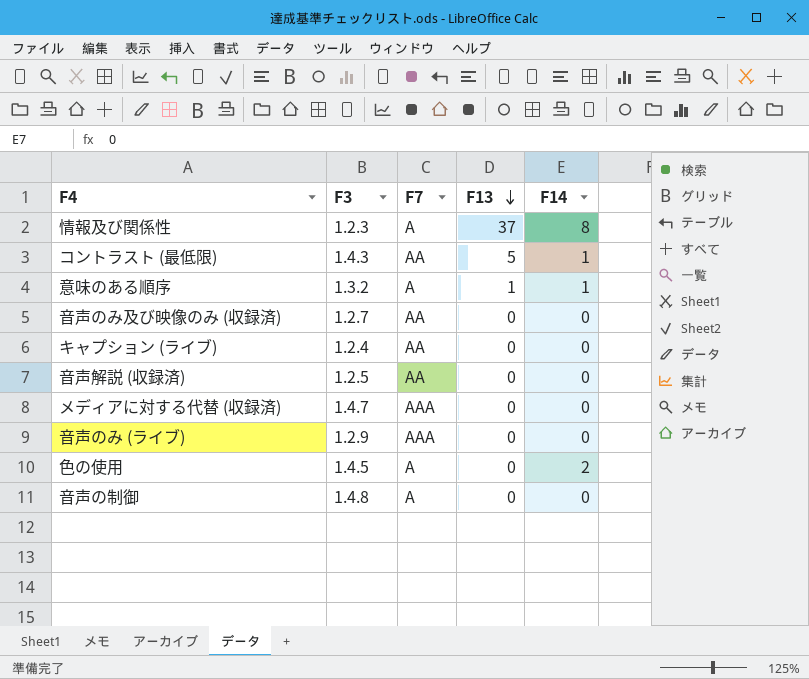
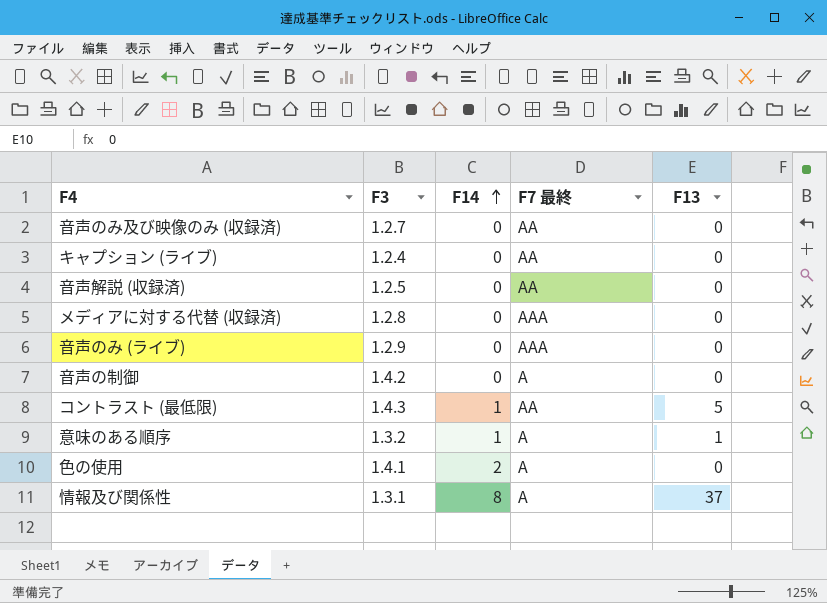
row order: F13 descending -> F14 ascending
column F14 | position: 5 -> 3
column name: F7 -> F7 最終
メディアに対する代替 (収録済) | F3: 1.4.7 -> 1.2.8
音声の制御 | F3: 1.4.8 -> 1.4.2
色の使用 | F3: 1.4.5 -> 1.4.1
情報及び関係性 | F3: 1.2.3 -> 1.3.1

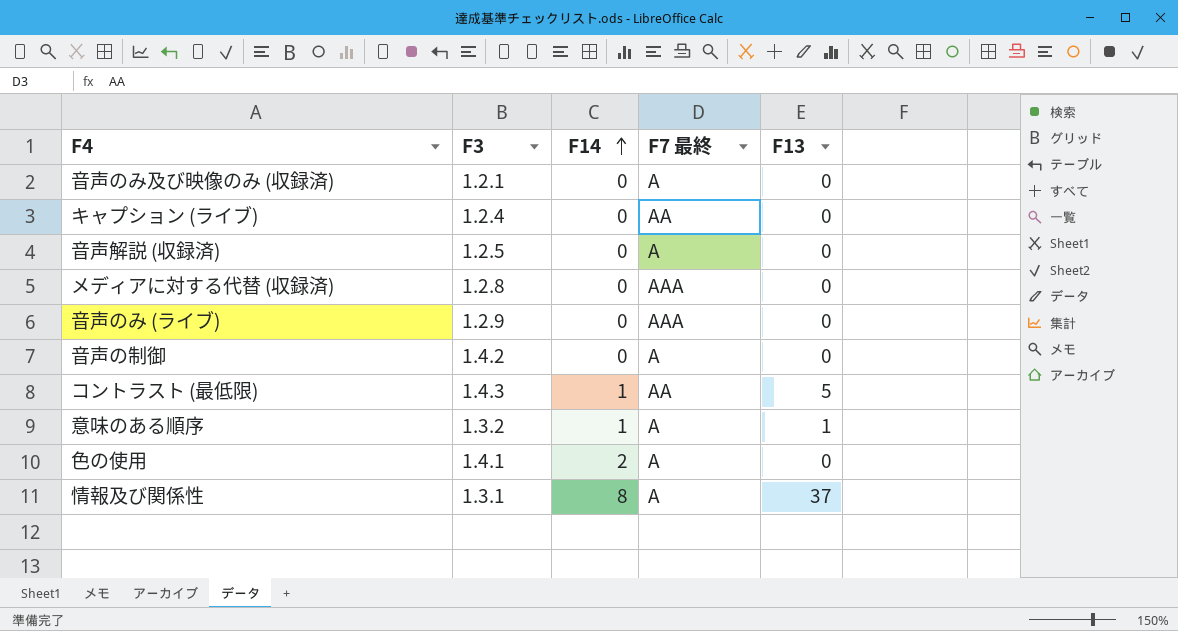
音声のみ及び映像のみ (収録済) | F3: 1.2.7 -> 1.2.1
音声のみ及び映像のみ (収録済) | F7 最終: AA -> A
音声解説 (収録済) | F7 最終: AA -> A

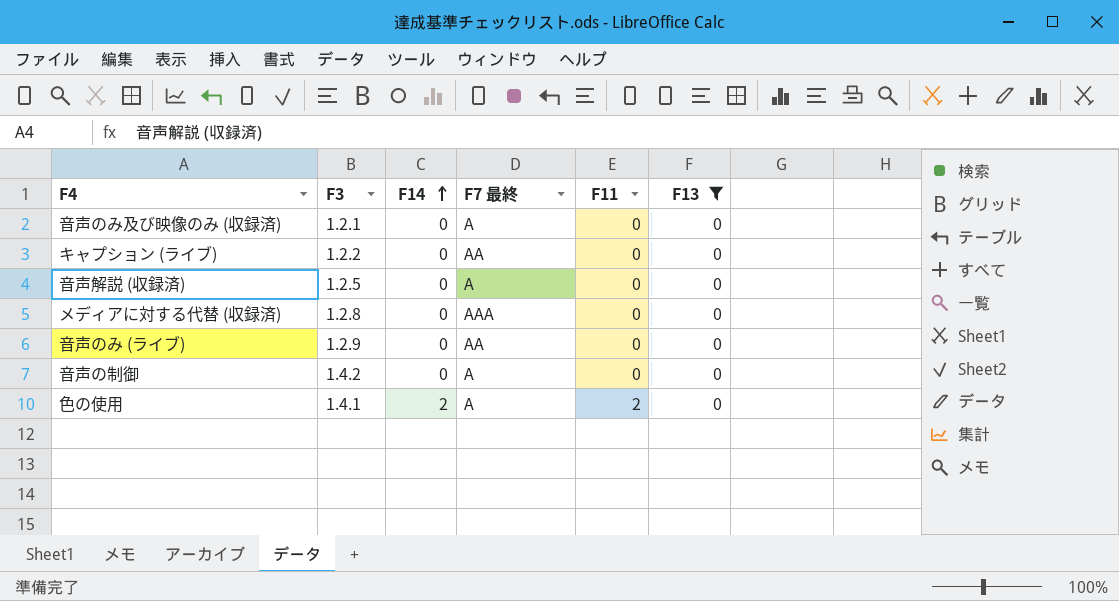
filter: none -> F13 = 0
column F11 | position: none -> 5
キャプション (ライブ) | F3: 1.2.4 -> 1.2.2
音声のみ (ライブ) | F7 最終: AAA -> AA

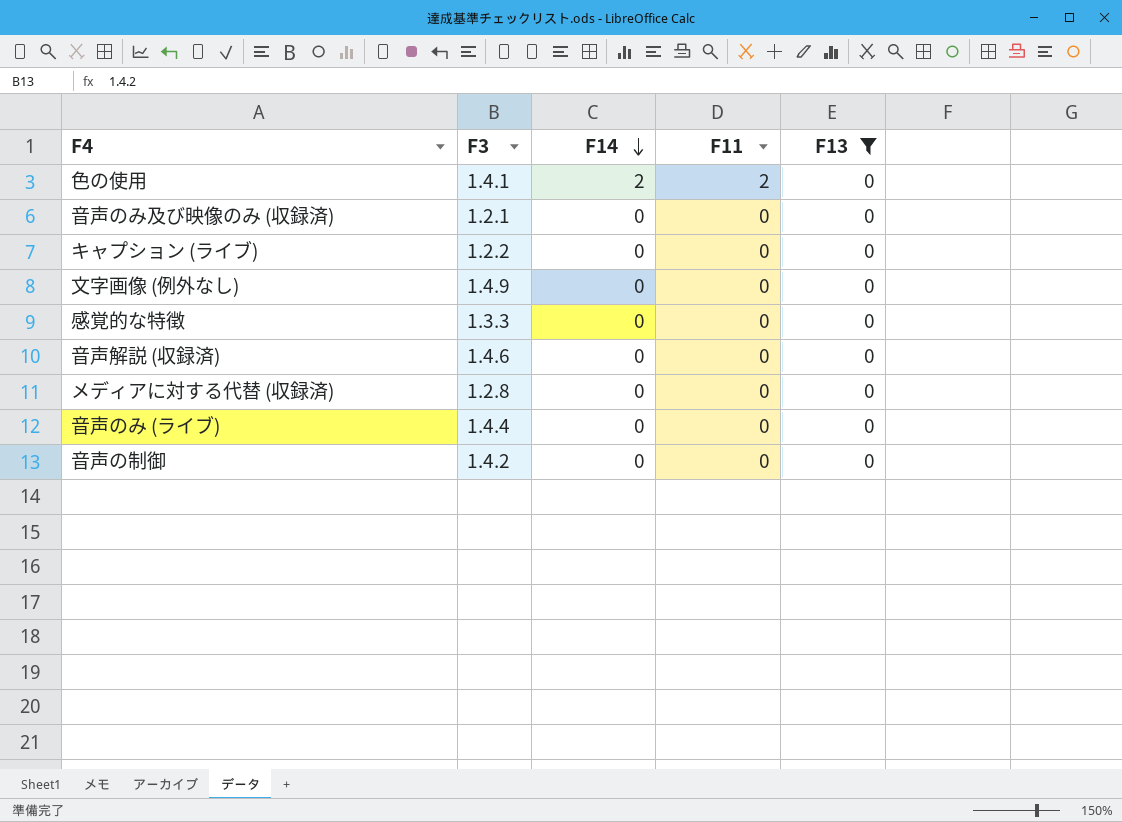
row order: F14 ascending -> F14 descending
column F7 最終 | position: 4 -> none
row 文字画像 (例外なし): none -> 1.4.9 | 0 | 0 | 0
row 感覚的な特徴: none -> 1.3.3 | 0 | 0 | 0
音声解説 (収録済) | F3: 1.2.5 -> 1.4.6
音声のみ (ライブ) | F3: 1.2.9 -> 1.4.4

